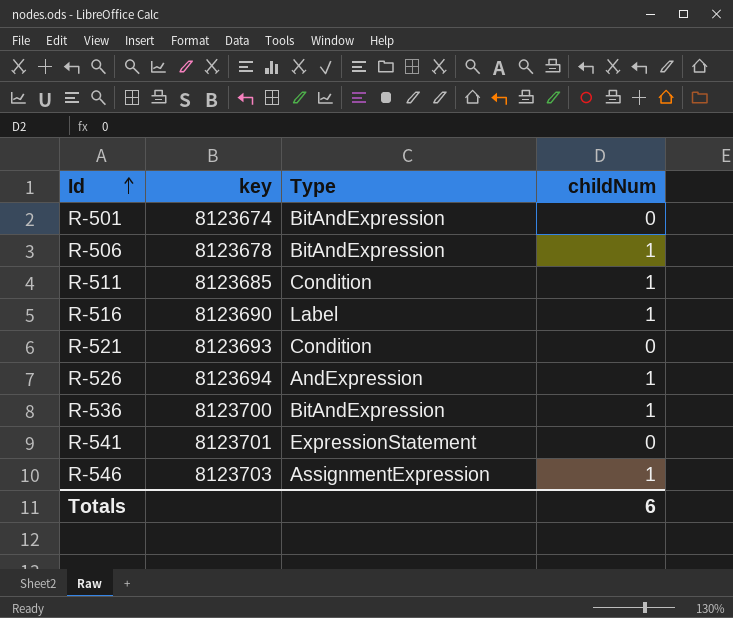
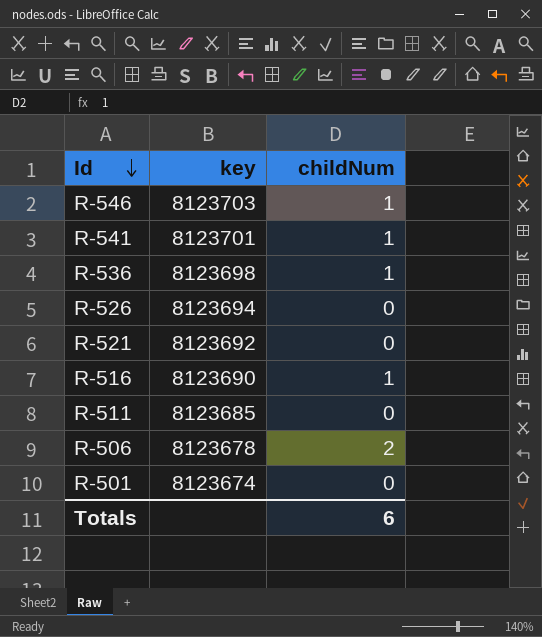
row order: Id ascending -> Id descending
column Type | position: 3 -> none
R-541 | childNum: 0 -> 1
R-536 | key: 8123700 -> 8123698
R-526 | childNum: 1 -> 0
R-521 | key: 8123693 -> 8123692
R-511 | childNum: 1 -> 0
R-506 | childNum: 1 -> 2

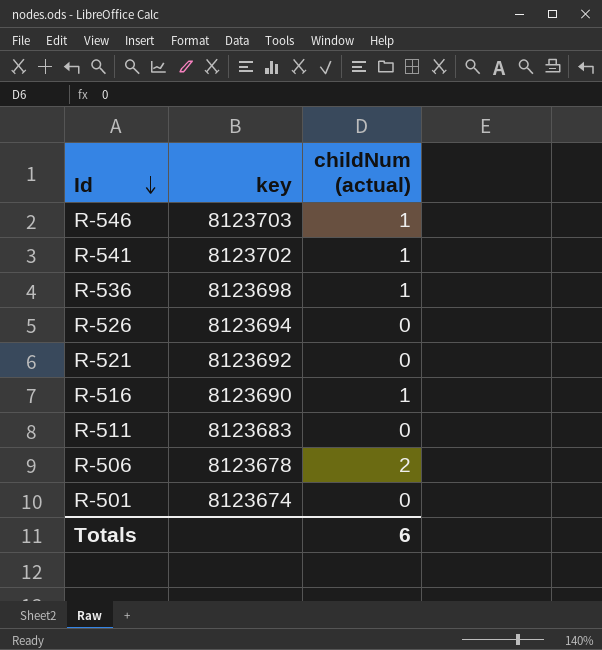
column name: childNum -> childNum (actual)
R-541 | key: 8123701 -> 8123702
R-511 | key: 8123685 -> 8123683

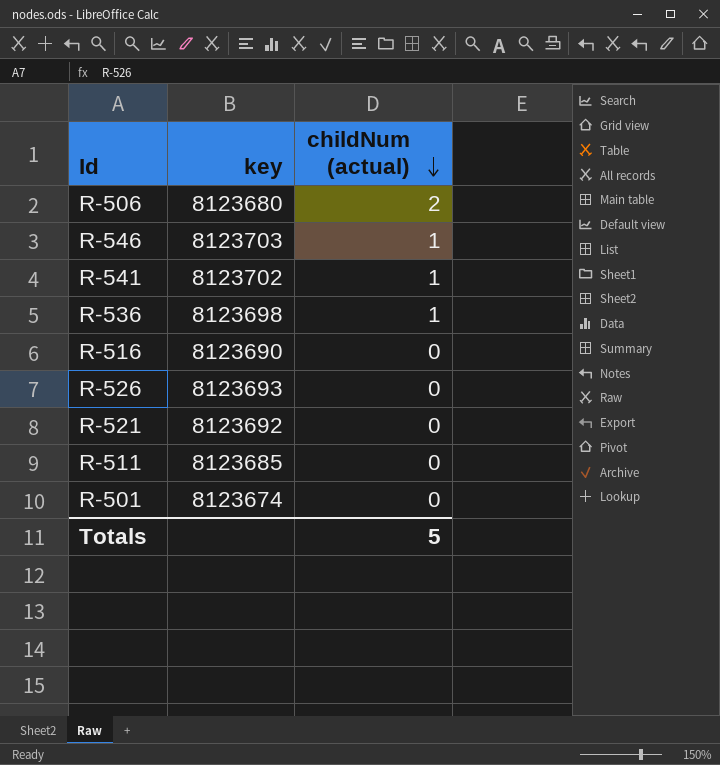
row order: Id descending -> childNum (actual) descending
R-506 | key: 8123678 -> 8123680
R-516 | childNum (actual): 1 -> 0
R-526 | key: 8123694 -> 8123693
R-511 | key: 8123683 -> 8123685
Totals | childNum (actual): 6 -> 5

